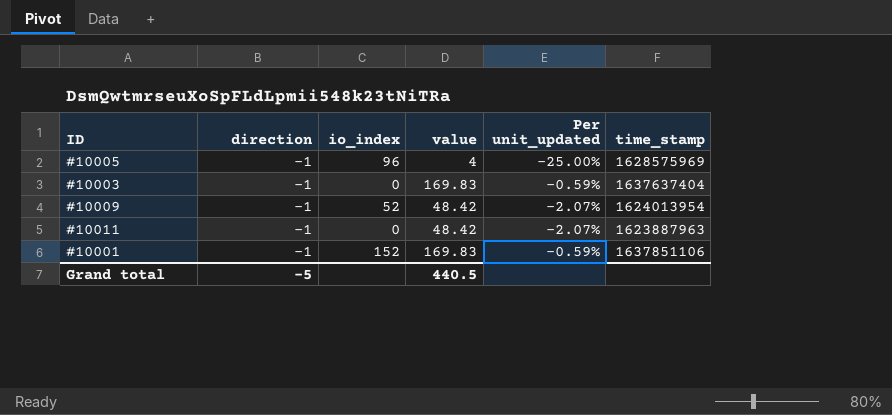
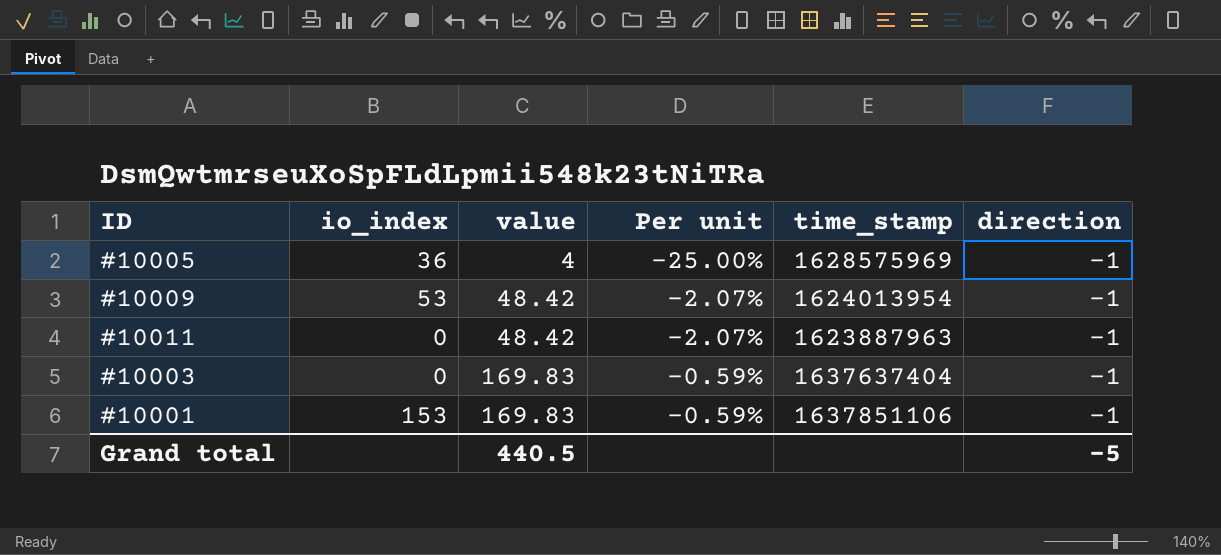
row order: none -> value ascending
column name: Per unit_updated -> Per unit
column direction | position: 2 -> 6
#10005 | io_index: 96 -> 36
#10009 | io_index: 52 -> 53
#10001 | io_index: 152 -> 153

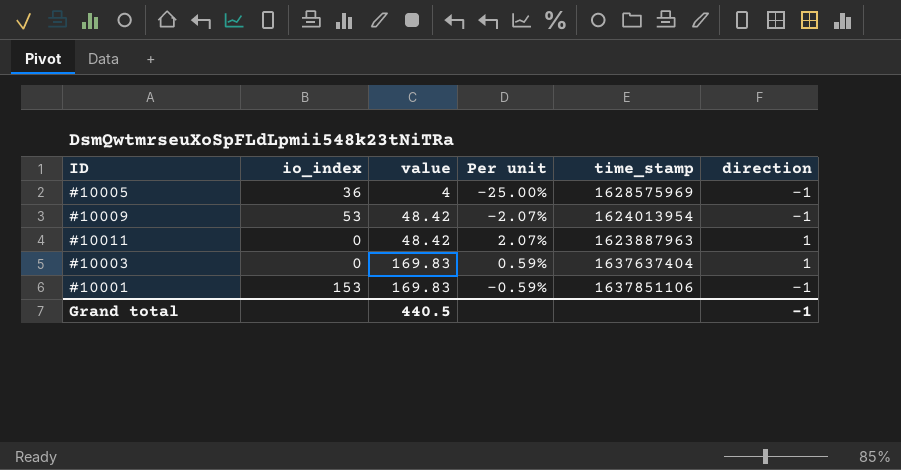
#10011 | Per unit: -2.07% -> 2.07%
#10011 | direction: -1 -> 1
#10003 | Per unit: -0.59% -> 0.59%
#10003 | direction: -1 -> 1
Grand total | direction: -5 -> -1

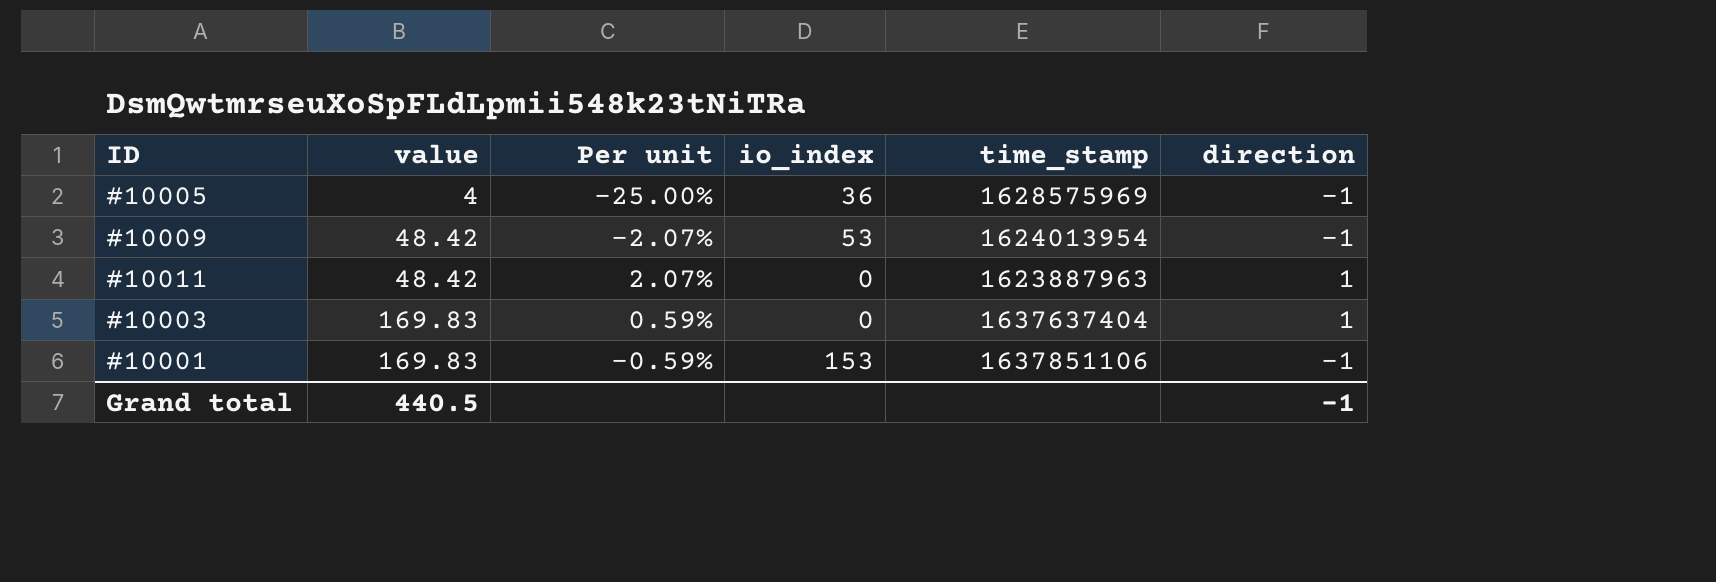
column io_index | position: 2 -> 4

